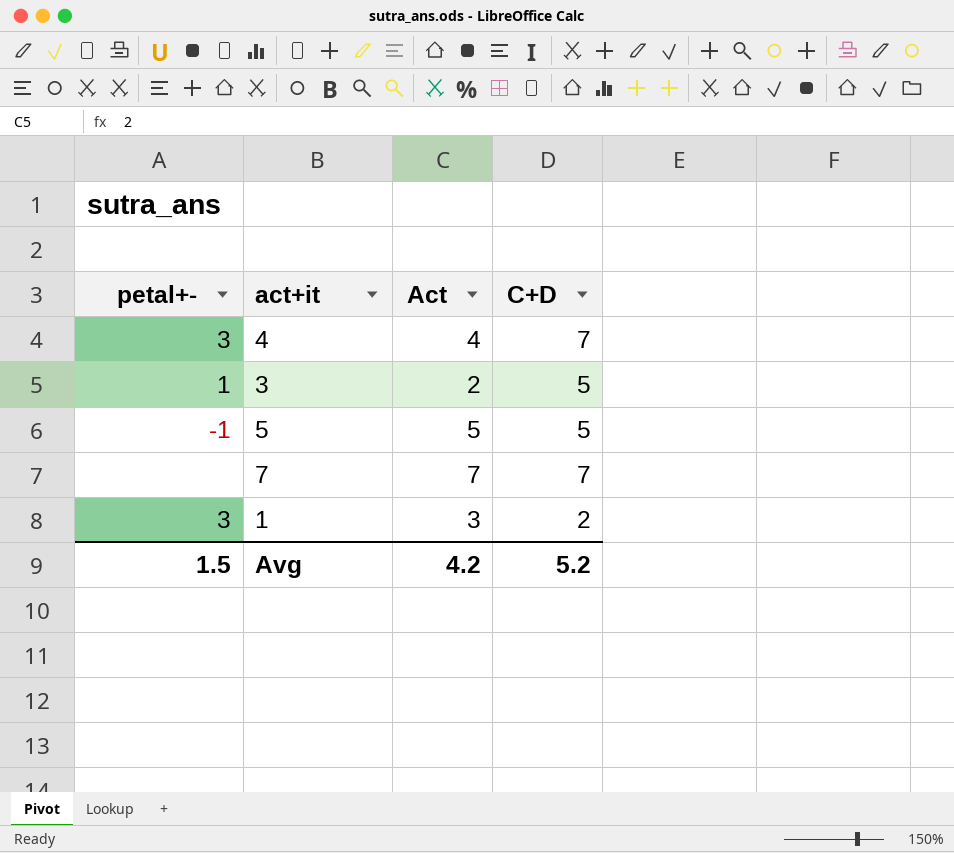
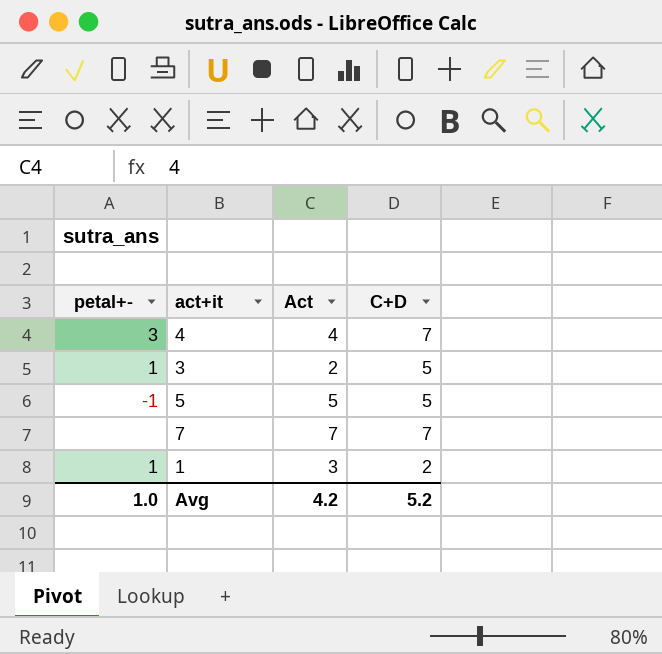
1 | petal+-: 3 -> 1
Avg | petal+-: 1.5 -> 1.0

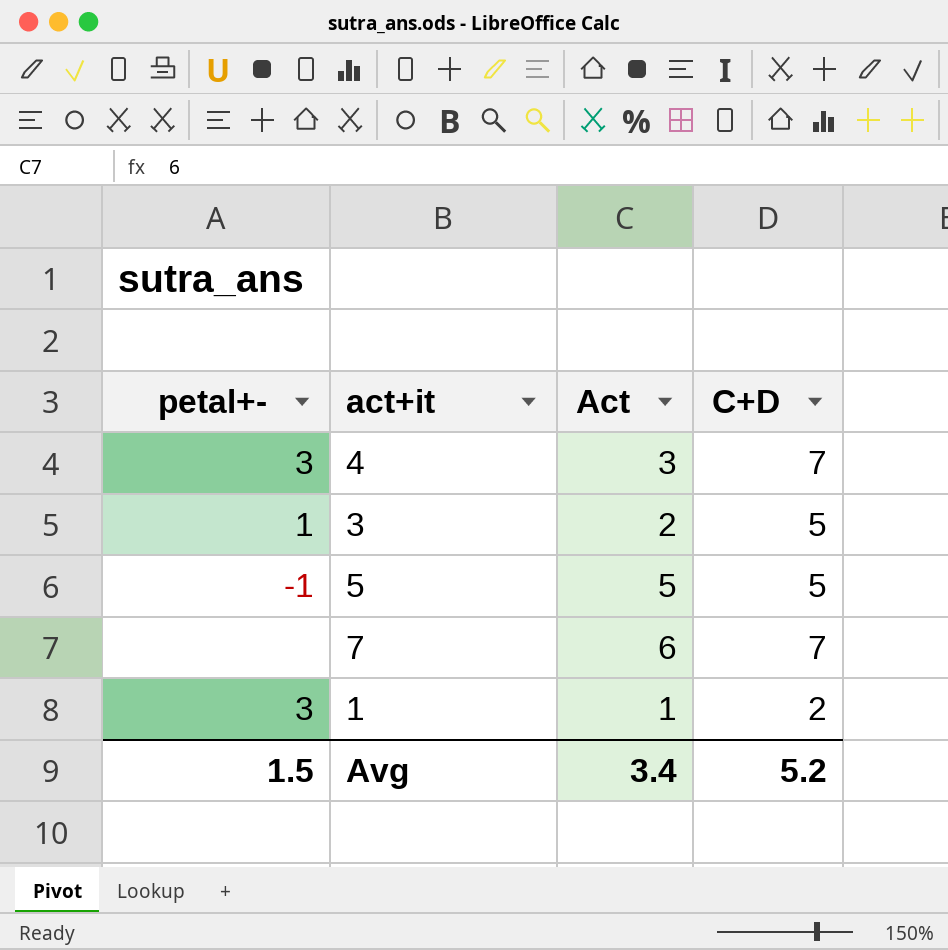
4 | Act: 4 -> 3
7 | Act: 7 -> 6
1 | petal+-: 1 -> 3
1 | Act: 3 -> 1
Avg | petal+-: 1.0 -> 1.5
Avg | Act: 4.2 -> 3.4

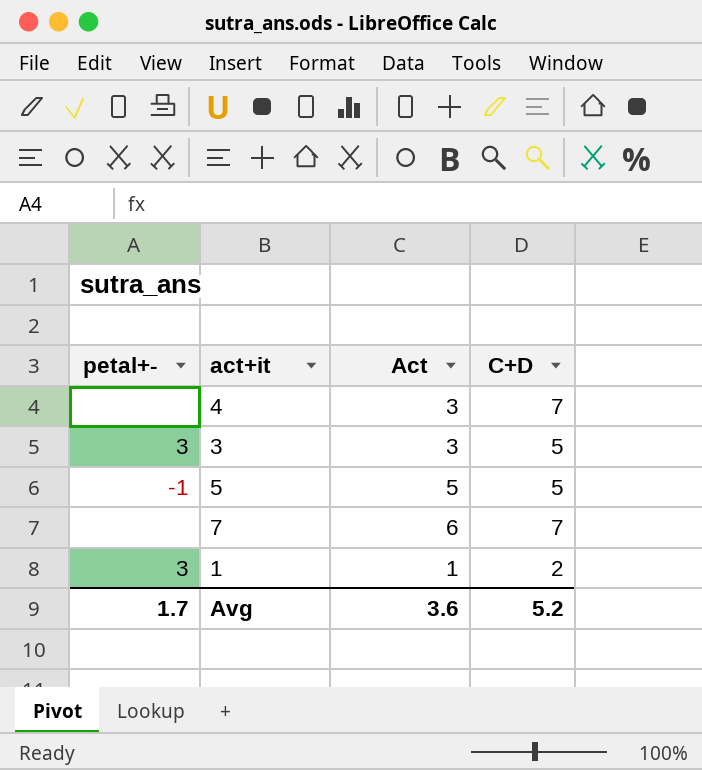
4 | petal+-: 3 -> none
3 | petal+-: 1 -> 3
3 | Act: 2 -> 3
Avg | petal+-: 1.5 -> 1.7
Avg | Act: 3.4 -> 3.6

